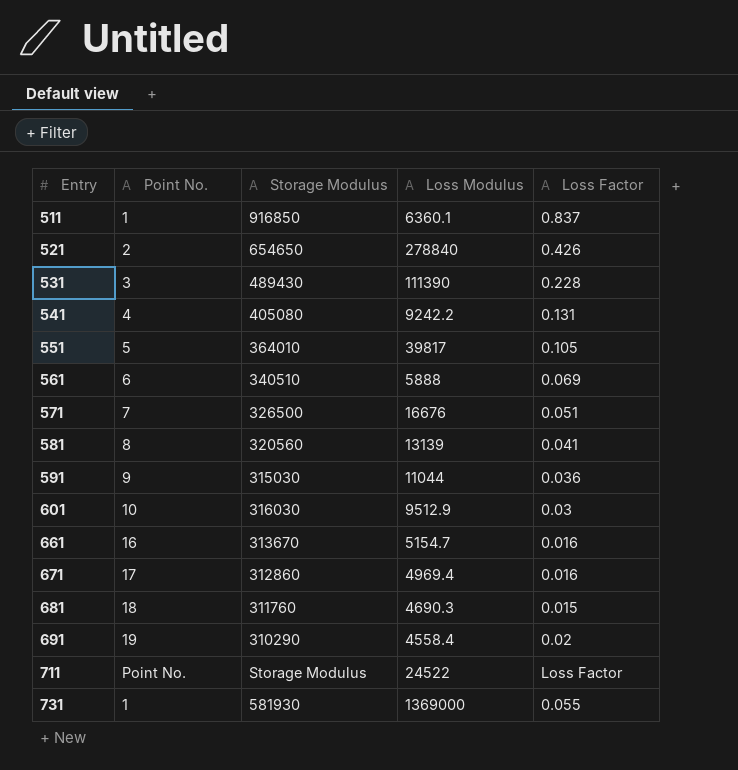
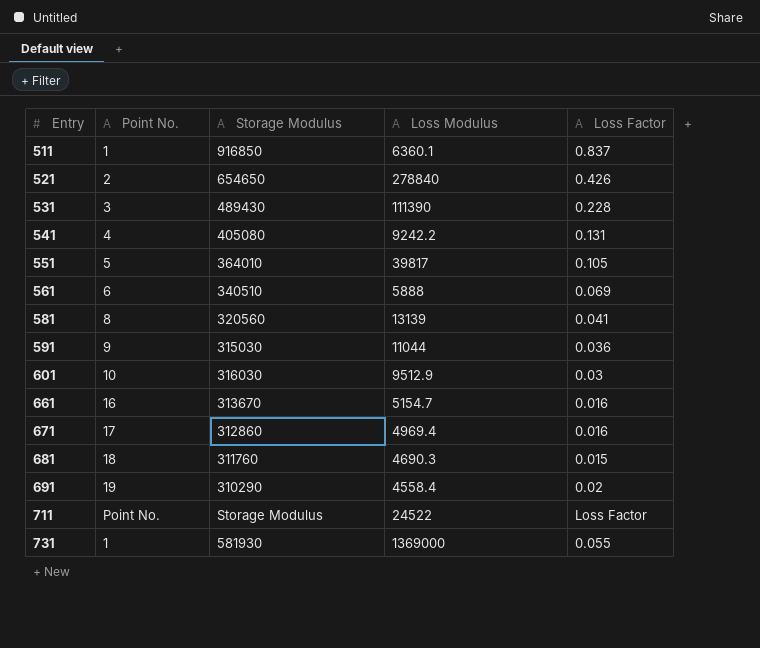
row 571: 7 | 326500 | 16676 | 0.051 -> none

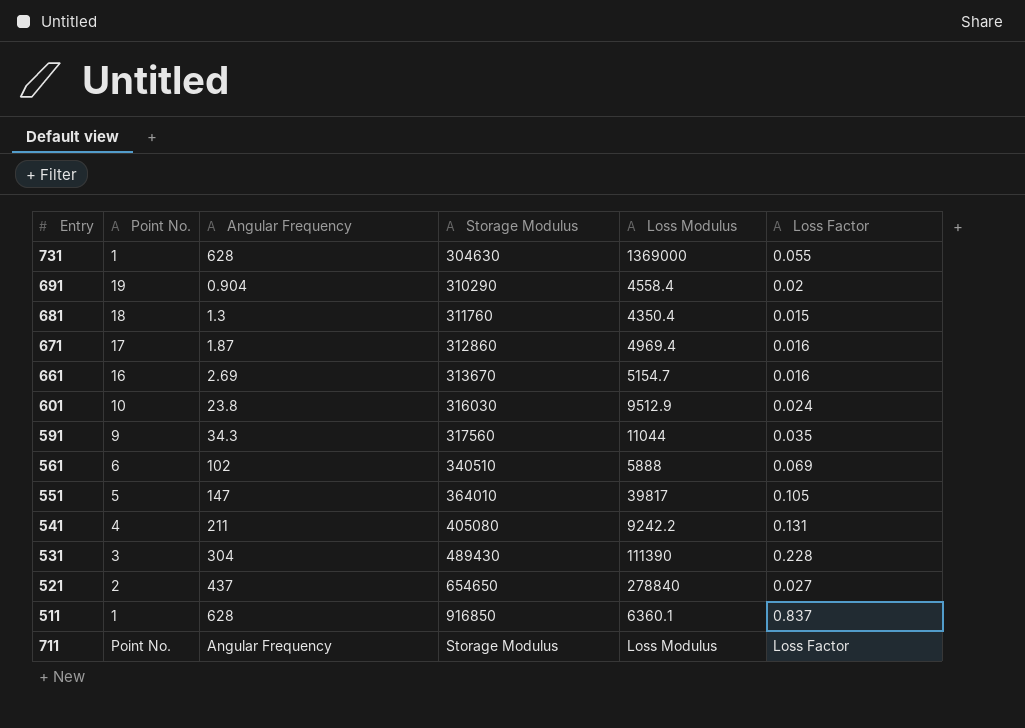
row order: Entry ascending -> Storage Modulus ascending
column Angular Frequency | position: none -> 3
row 581: 8 | 320560 | 13139 | 0.041 -> none
731 | Storage Modulus: 581930 -> 304630
681 | Loss Modulus: 4690.3 -> 4350.4
601 | Loss Factor: 0.03 -> 0.024
591 | Storage Modulus: 315030 -> 317560
591 | Loss Factor: 0.036 -> 0.035
521 | Loss Factor: 0.426 -> 0.027
711 | Loss Modulus: 24522 -> Loss Modulus

